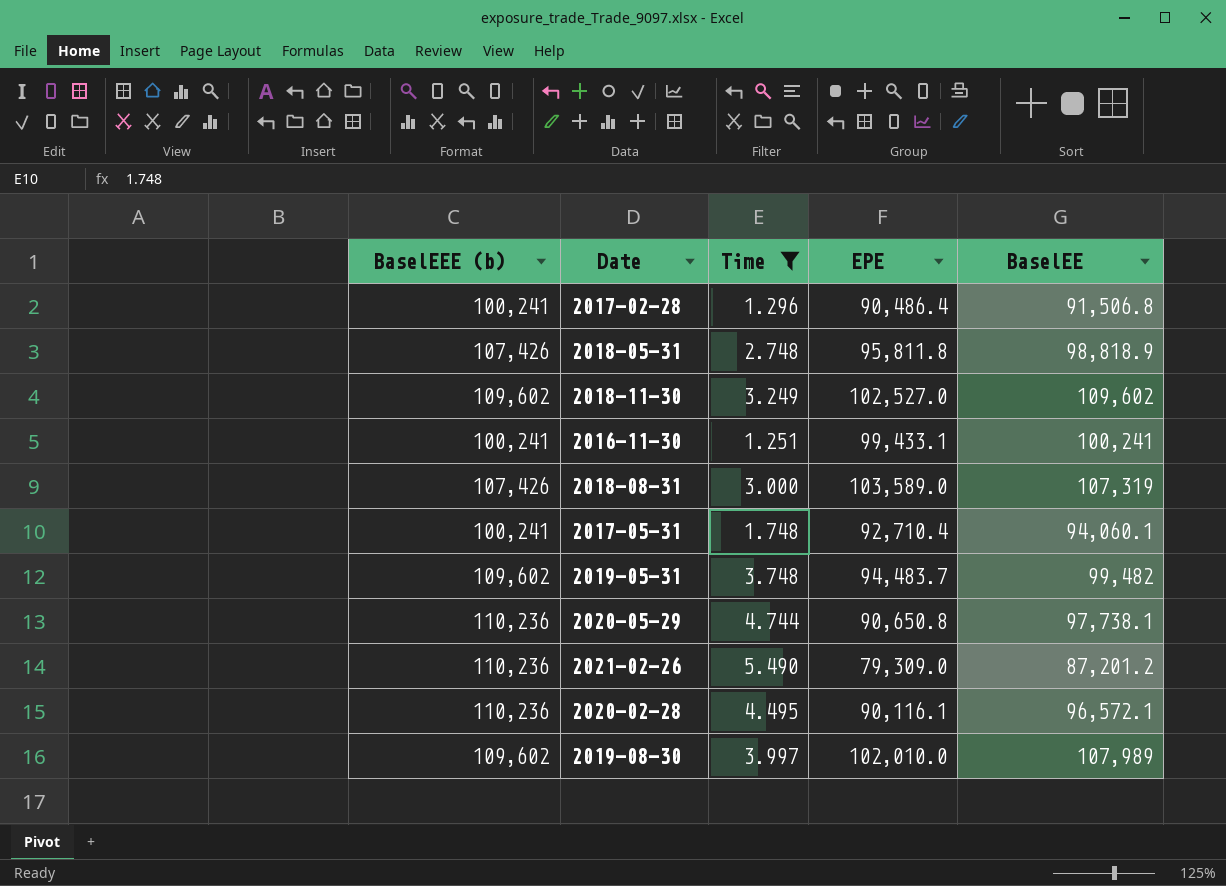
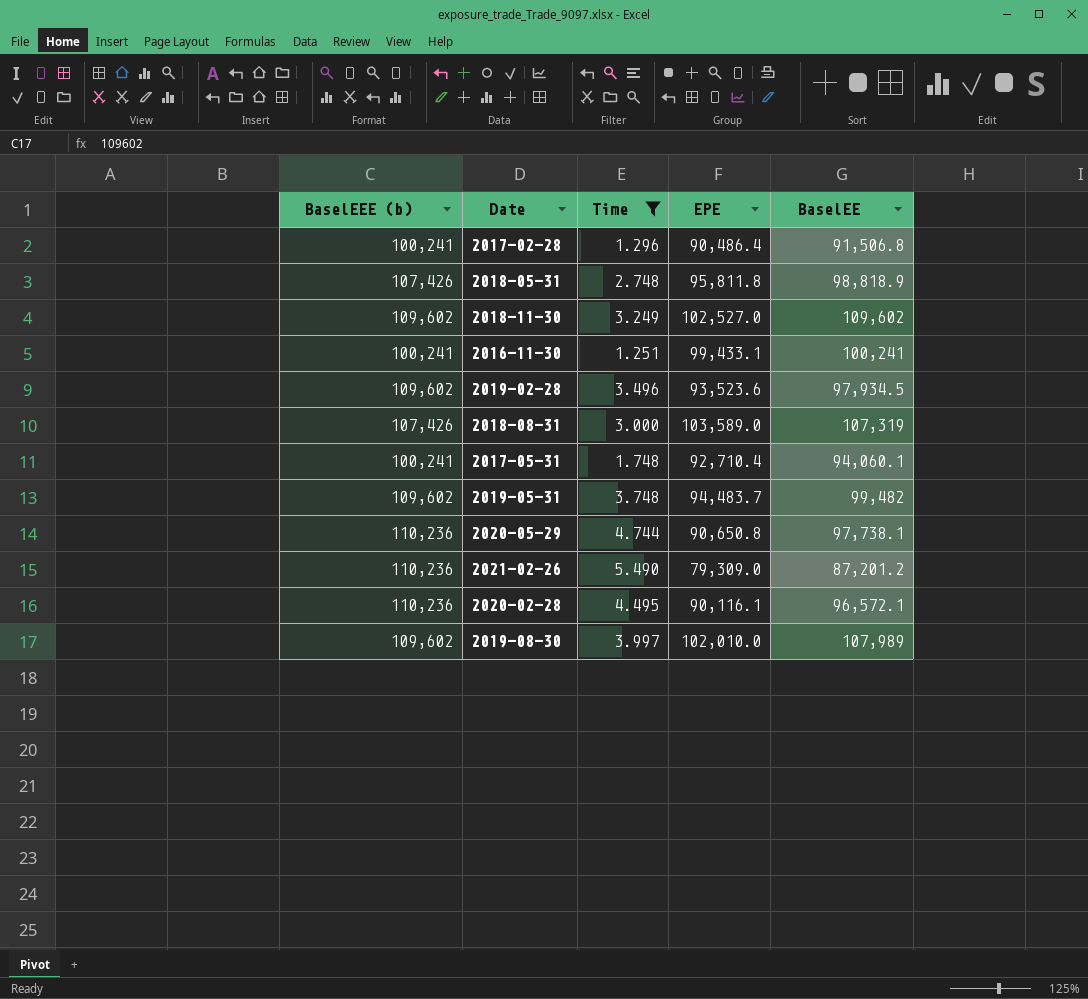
row 2019-02-28: none -> 109,602 | 3.496 | 93,523.6 | 97,934.5

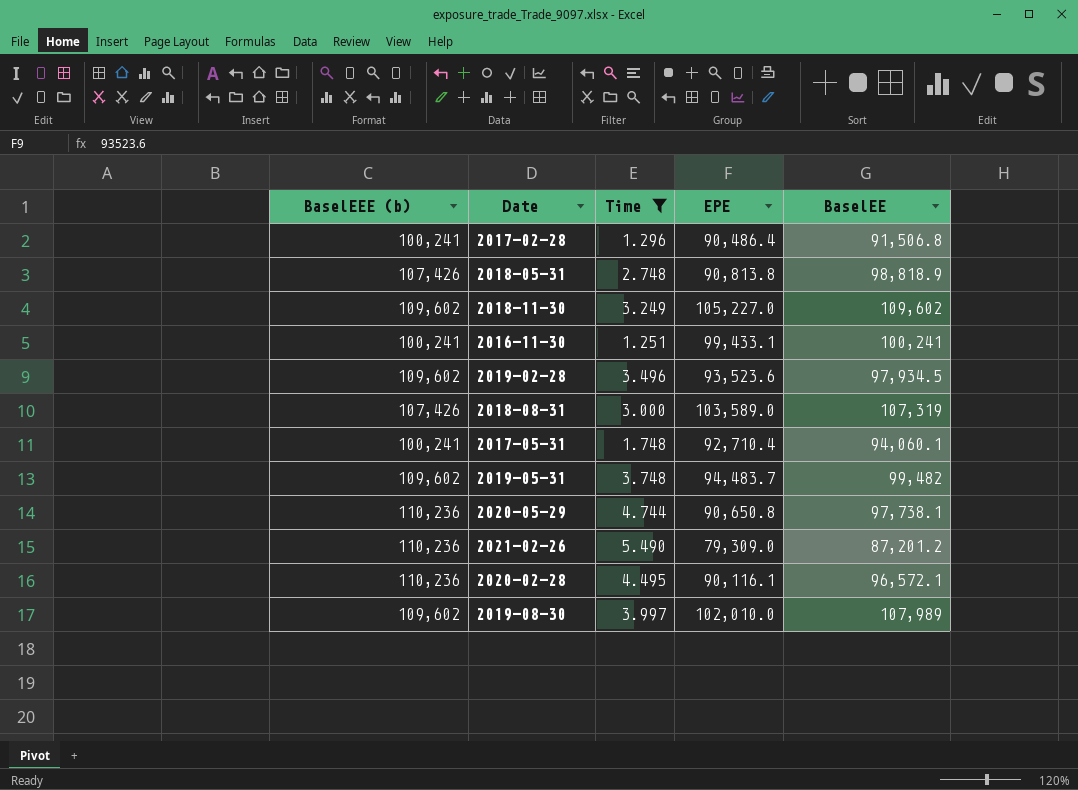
2018-05-31 | EPE: 95,811.8 -> 90,813.8
2018-11-30 | EPE: 102,527.0 -> 105,227.0

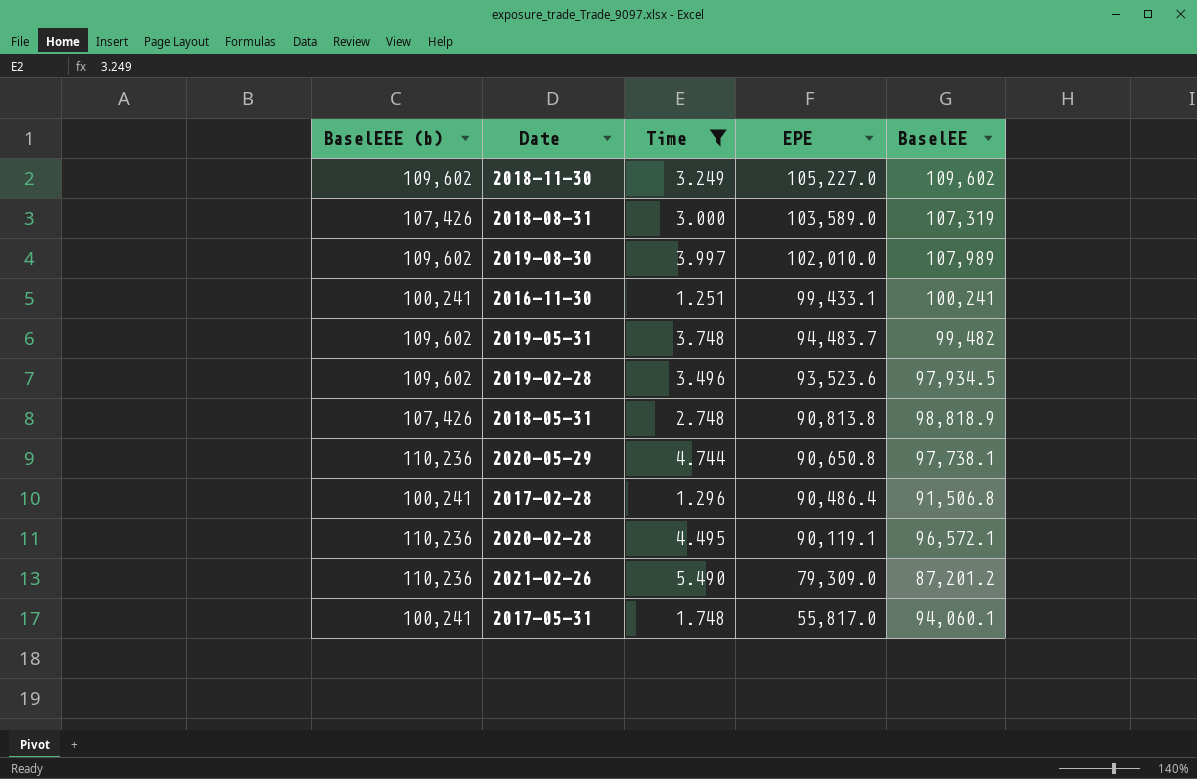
row order: none -> EPE descending
2020-02-28 | EPE: 90,116.1 -> 90,119.1
2017-05-31 | EPE: 92,710.4 -> 55,817.0

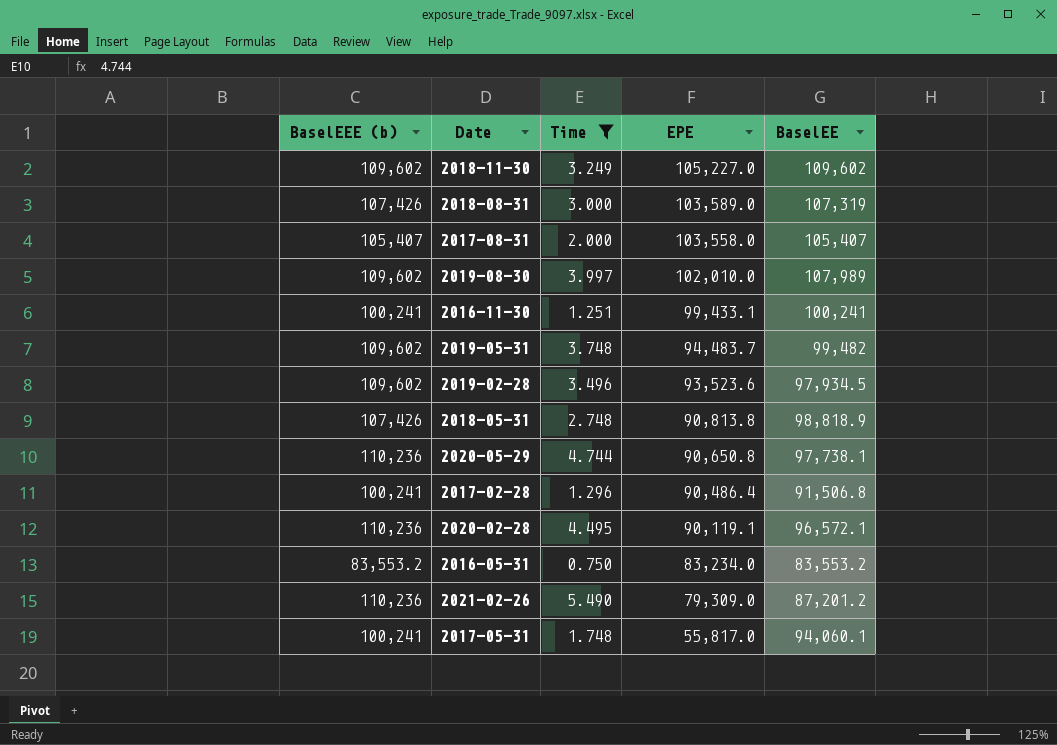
row 2017-08-31: none -> 105,407 | 2.000 | 103,558.0 | 105,407
row 2016-05-31: none -> 83,553.2 | 0.750 | 83,234.0 | 83,553.2

